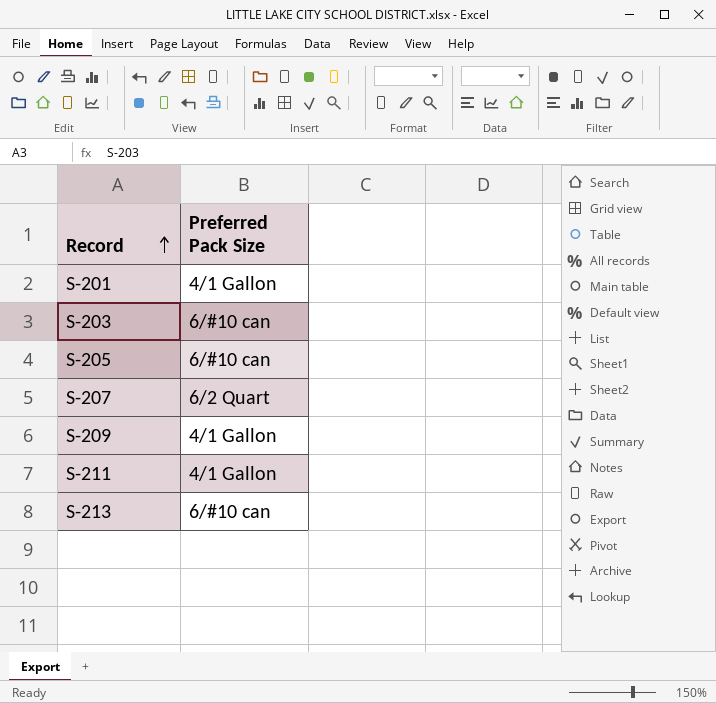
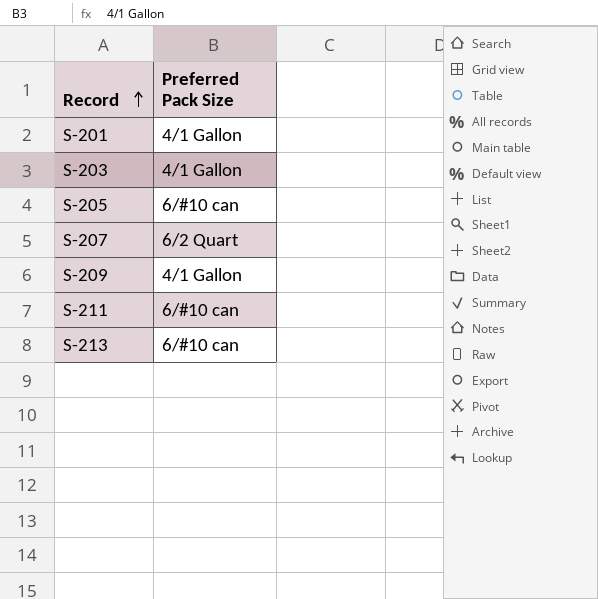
S-203 | Preferred Pack Size: 6/#10 can -> 4/1 Gallon
S-211 | Preferred Pack Size: 4/1 Gallon -> 6/#10 can

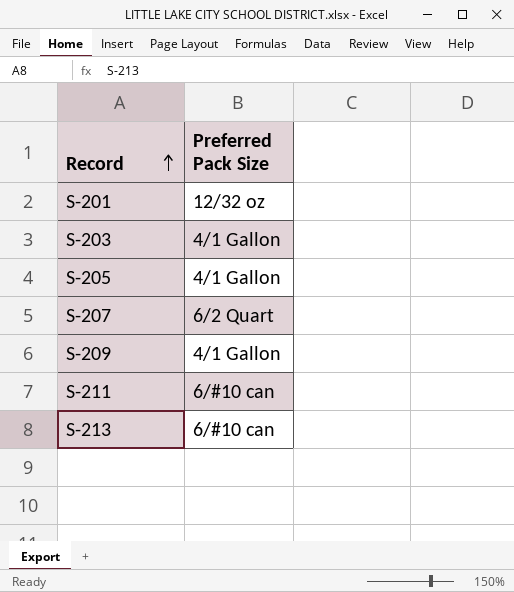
S-201 | Preferred Pack Size: 4/1 Gallon -> 12/32 oz
S-205 | Preferred Pack Size: 6/#10 can -> 4/1 Gallon

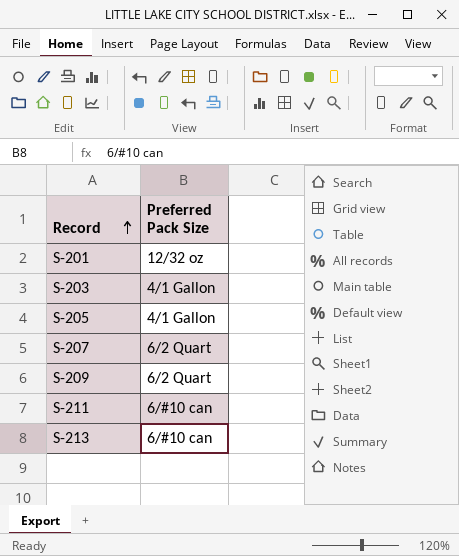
S-209 | Preferred Pack Size: 4/1 Gallon -> 6/2 Quart

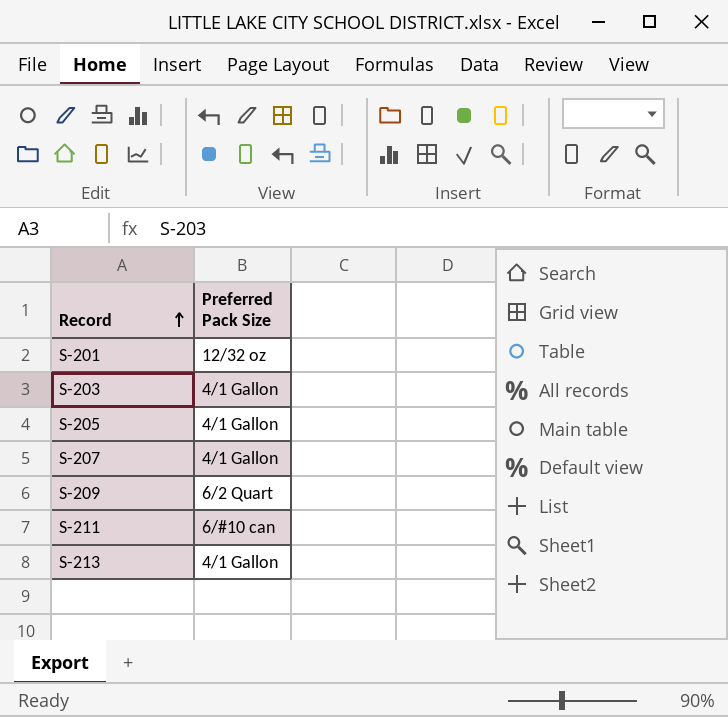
S-207 | Preferred Pack Size: 6/2 Quart -> 4/1 Gallon
S-213 | Preferred Pack Size: 6/#10 can -> 4/1 Gallon

